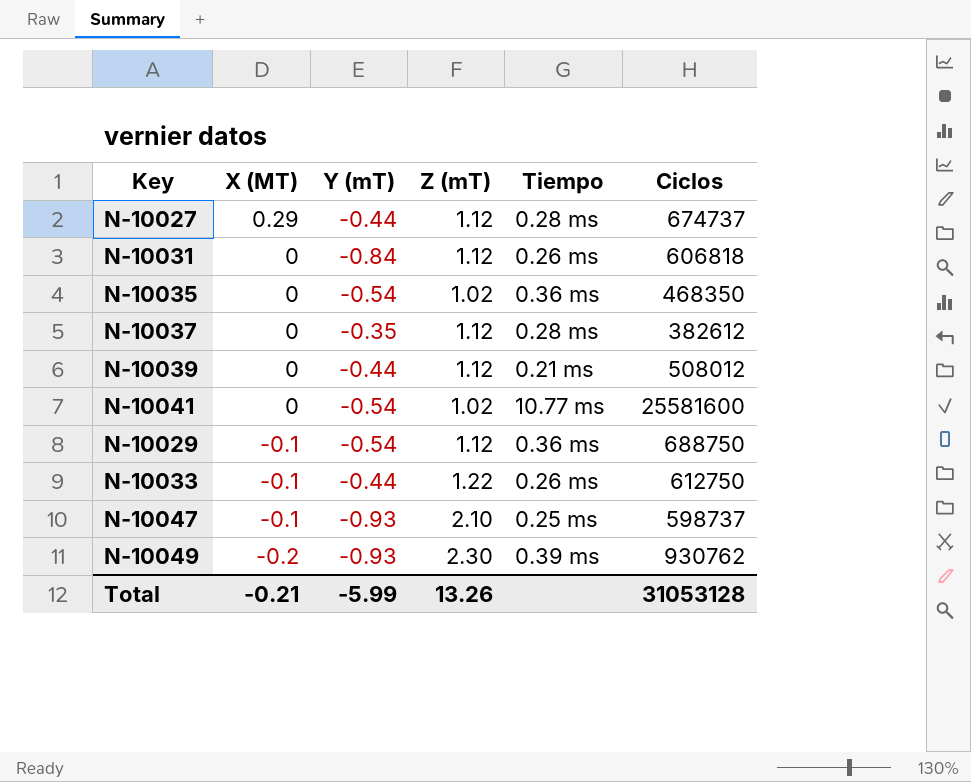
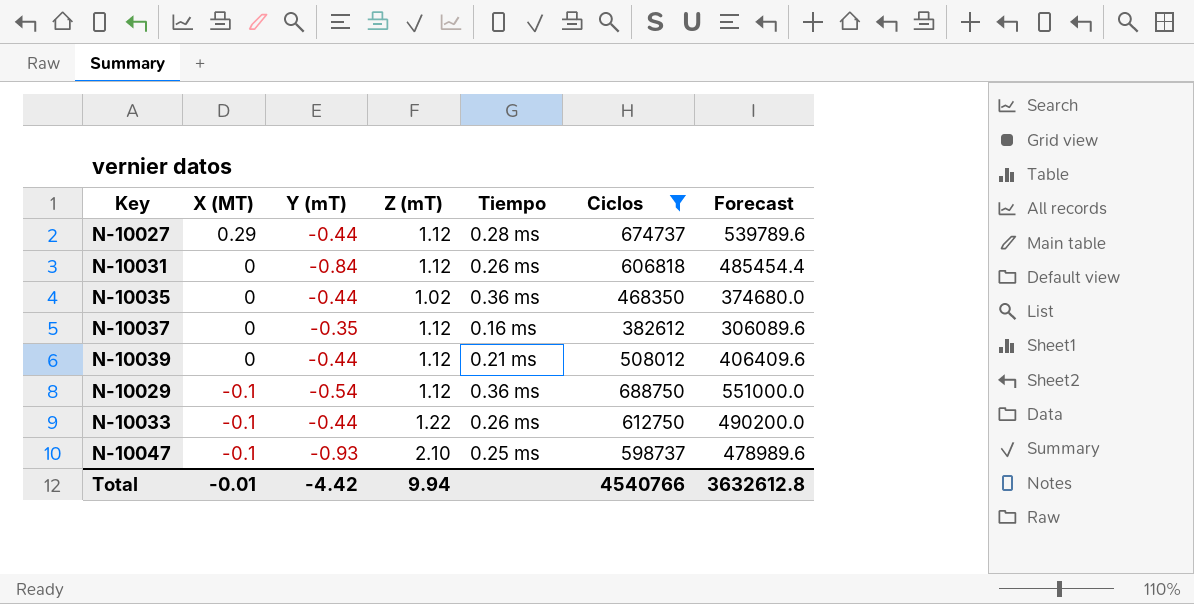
filter: none -> Ciclos <= 688750
column Forecast | formula: none -> [Ciclos] * 0.8
N-10035 | Y (mT): -0.54 -> -0.44
N-10037 | Tiempo: 0.28 ms -> 0.16 ms
Total | X (MT): -0.21 -> -0.01
Total | Y (mT): -5.99 -> -4.42
Total | Z (mT): 13.26 -> 9.94
Total | Ciclos: 31053128 -> 4540766

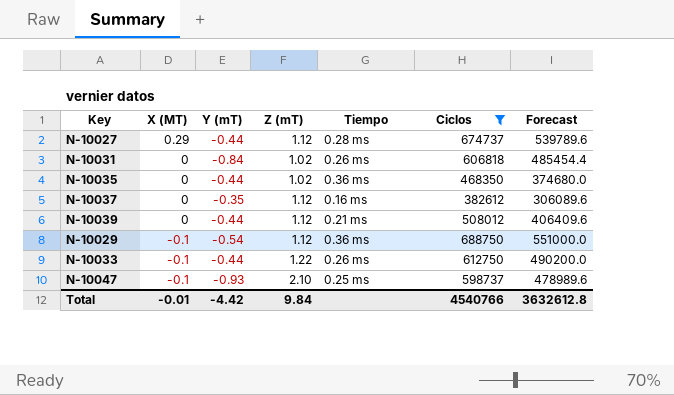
N-10031 | Z (mT): 1.12 -> 1.02
Total | Z (mT): 9.94 -> 9.84

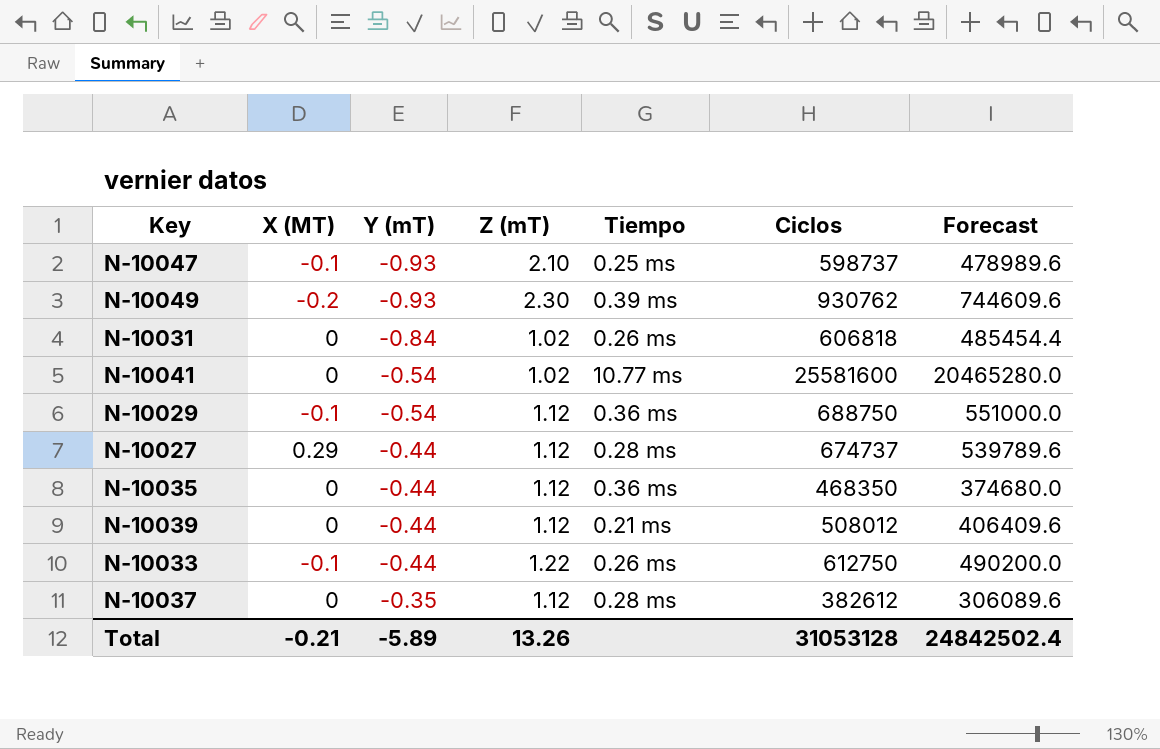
filter: Ciclos <= 688750 -> none
row order: X (MT) descending -> Y (mT) ascending
N-10035 | Z (mT): 1.02 -> 1.12
N-10037 | Tiempo: 0.16 ms -> 0.28 ms
Total | X (MT): -0.01 -> -0.21
Total | Y (mT): -4.42 -> -5.89
Total | Z (mT): 9.84 -> 13.26
Total | Ciclos: 4540766 -> 31053128
Total | Forecast: 3632612.8 -> 24842502.4

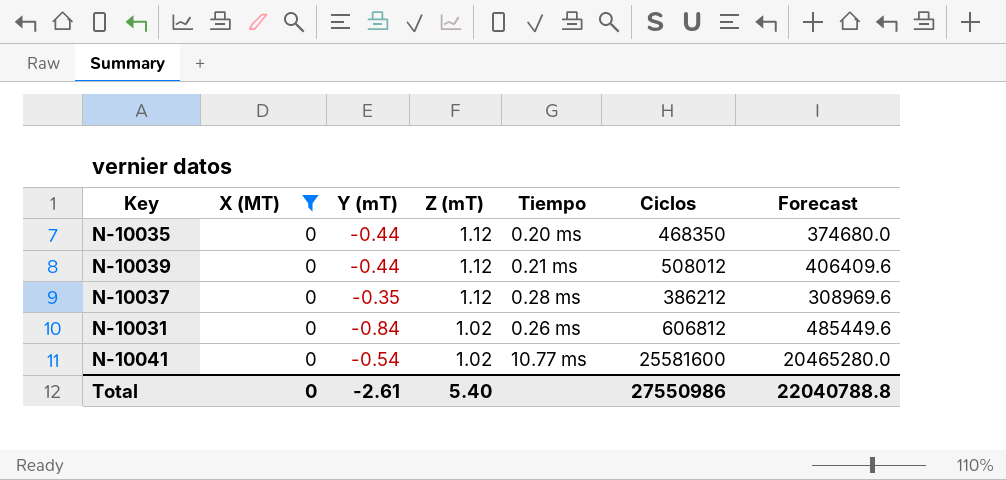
filter: none -> X (MT) = 0
row order: Y (mT) ascending -> Z (mT) descending
N-10035 | Tiempo: 0.36 ms -> 0.20 ms
N-10037 | Ciclos: 382612 -> 386212
N-10037 | Forecast: 306089.6 -> 308969.6
N-10031 | Ciclos: 606818 -> 606812
N-10031 | Forecast: 485454.4 -> 485449.6
Total | X (MT): -0.21 -> 0
Total | Y (mT): -5.89 -> -2.61
Total | Z (mT): 13.26 -> 5.40
Total | Ciclos: 31053128 -> 27550986
Total | Forecast: 24842502.4 -> 22040788.8

